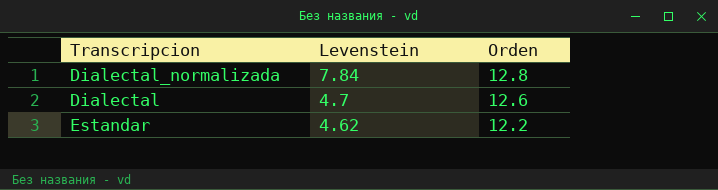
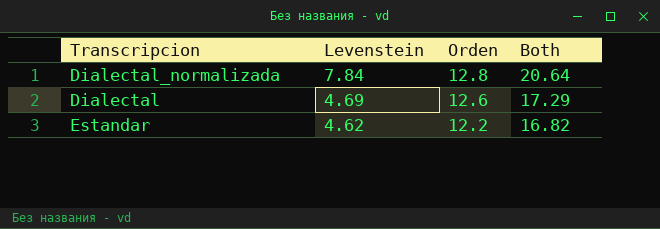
column Both | formula: none -> [Levenstein] + [Orden]
Dialectal | Levenstein: 4.7 -> 4.69

